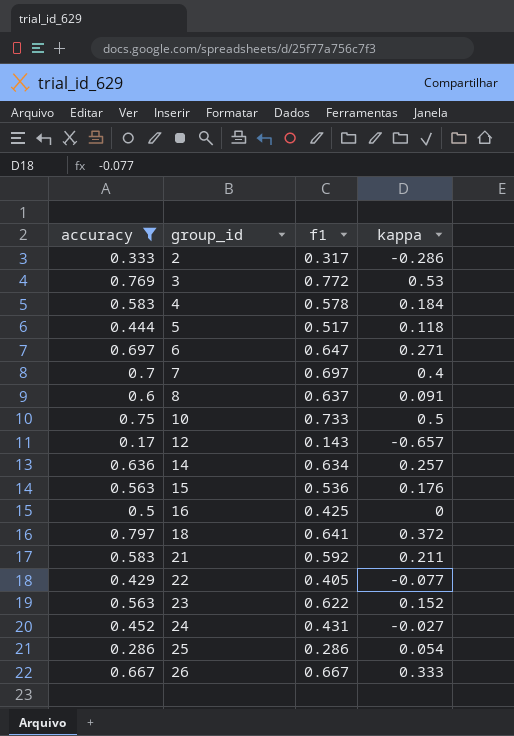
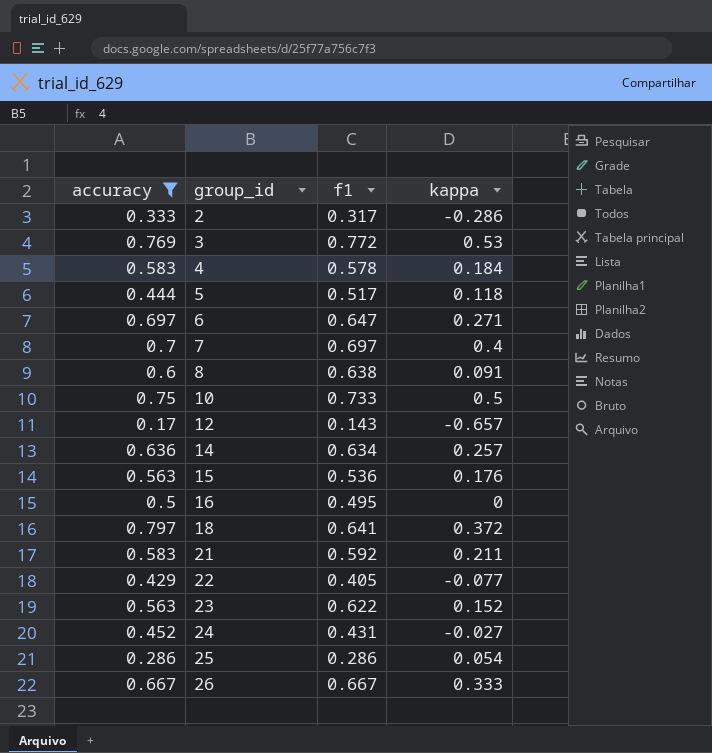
8 | f1: 0.637 -> 0.638
16 | f1: 0.425 -> 0.495

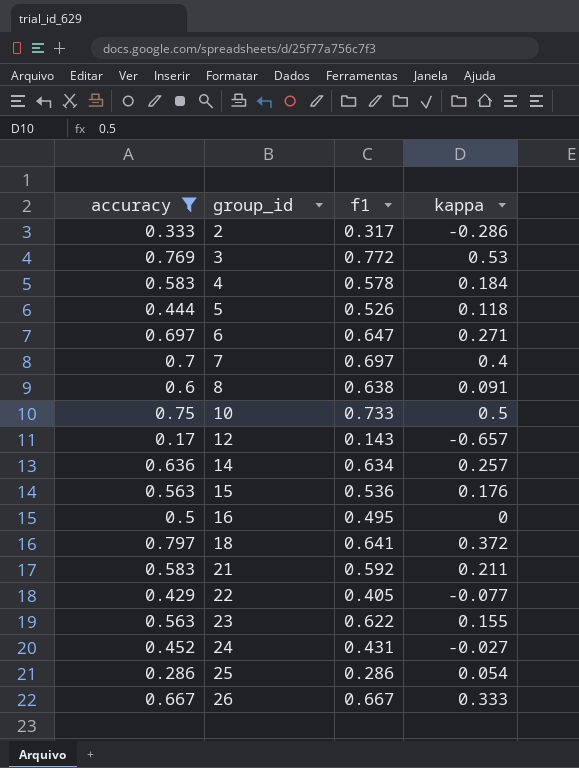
5 | f1: 0.517 -> 0.526
23 | kappa: 0.152 -> 0.155

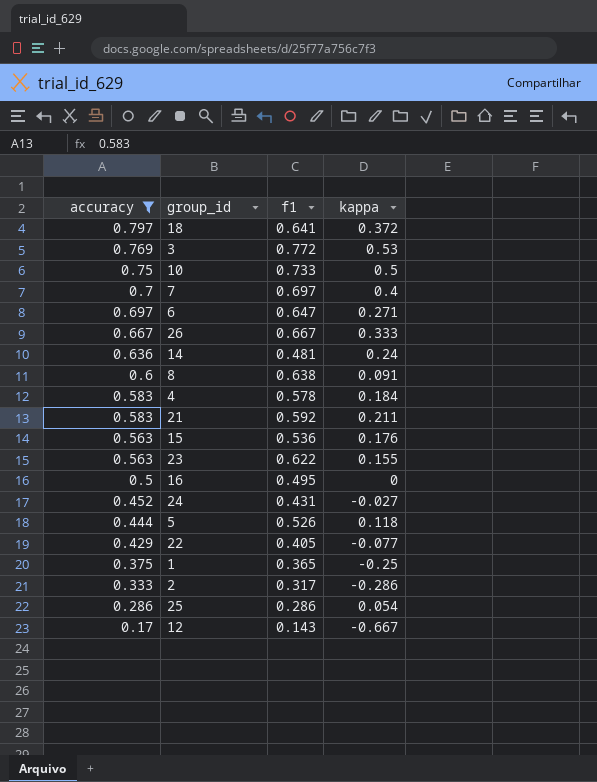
row order: group_id ascending -> accuracy descending
14 | f1: 0.634 -> 0.481
14 | kappa: 0.257 -> 0.24
row 1: none -> 0.375 | 0.365 | -0.25
12 | kappa: -0.657 -> -0.667

